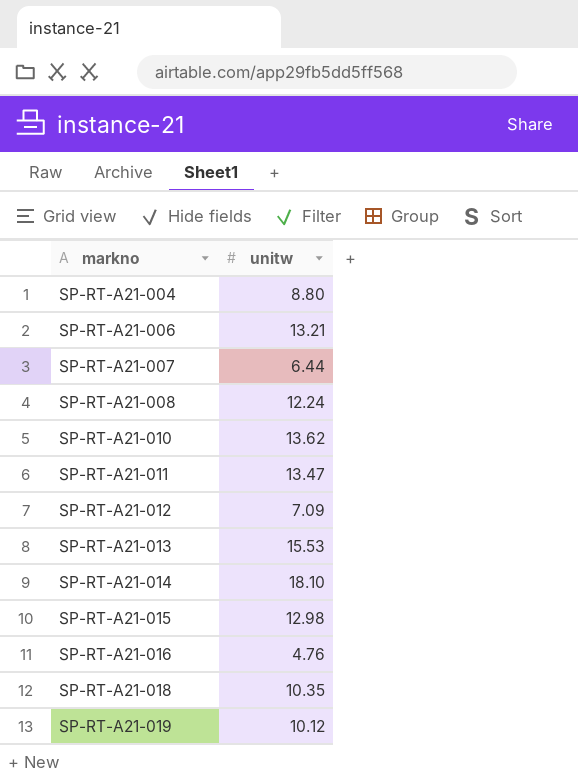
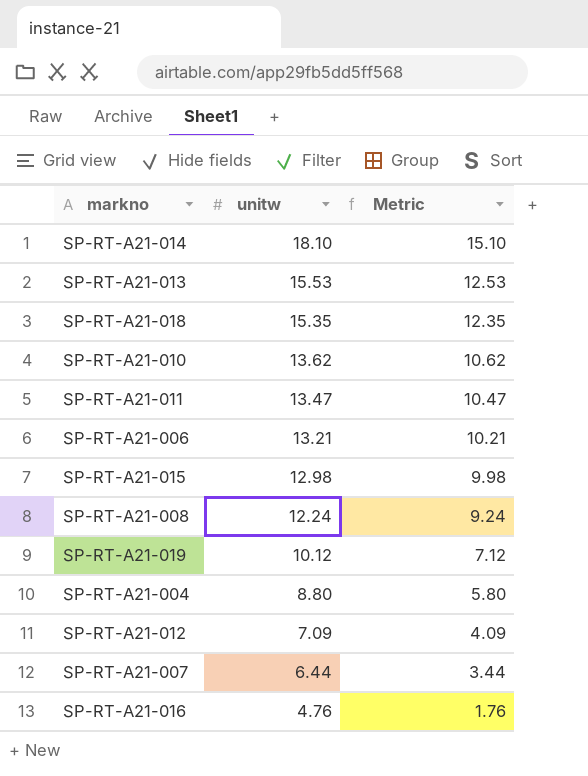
row order: markno ascending -> unitw descending
column Metric | formula: none -> [unitw] - 3
SP-RT-A21-018 | unitw: 10.35 -> 15.35

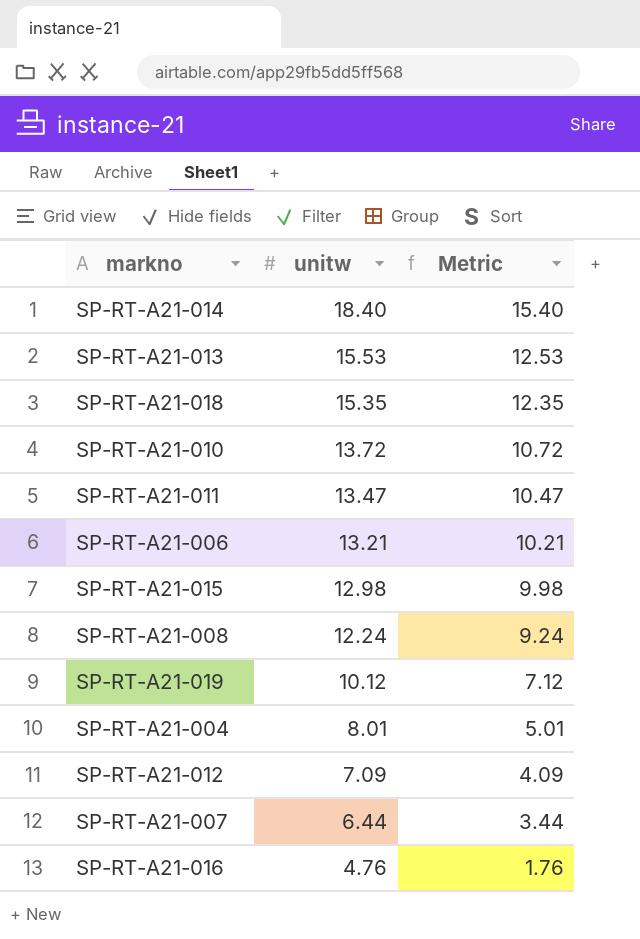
SP-RT-A21-014 | unitw: 18.10 -> 18.40
SP-RT-A21-014 | Metric: 15.10 -> 15.40
SP-RT-A21-010 | unitw: 13.62 -> 13.72
SP-RT-A21-010 | Metric: 10.62 -> 10.72
SP-RT-A21-004 | unitw: 8.80 -> 8.01
SP-RT-A21-004 | Metric: 5.80 -> 5.01

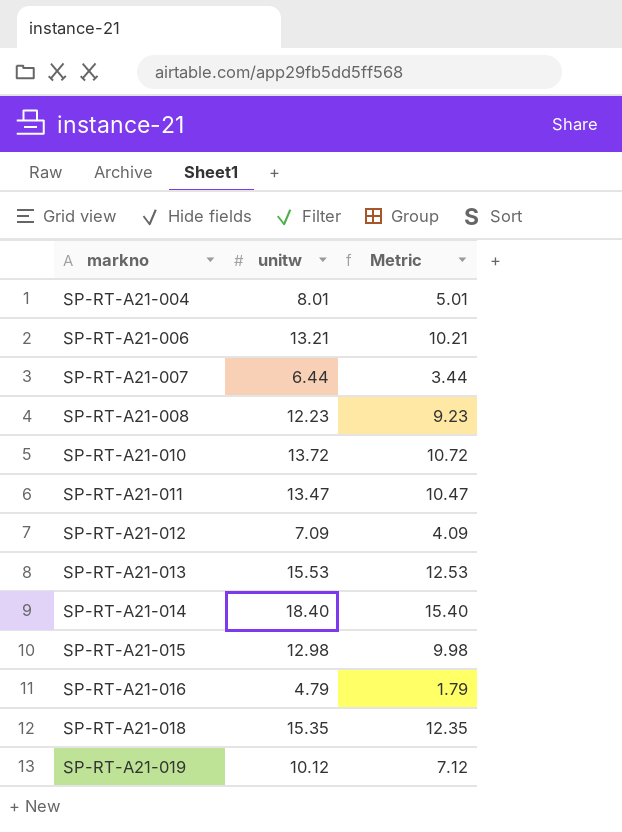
row order: unitw descending -> markno ascending
SP-RT-A21-008 | unitw: 12.24 -> 12.23
SP-RT-A21-008 | Metric: 9.24 -> 9.23
SP-RT-A21-016 | unitw: 4.76 -> 4.79
SP-RT-A21-016 | Metric: 1.76 -> 1.79

